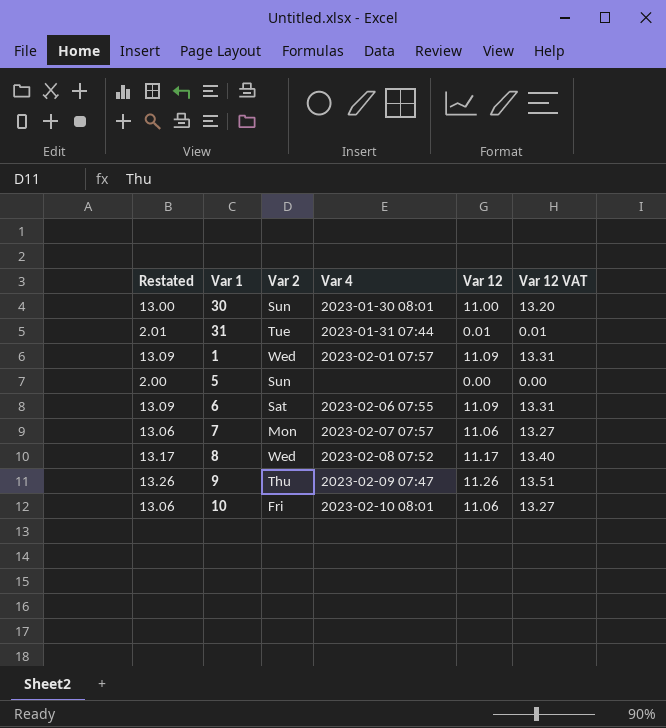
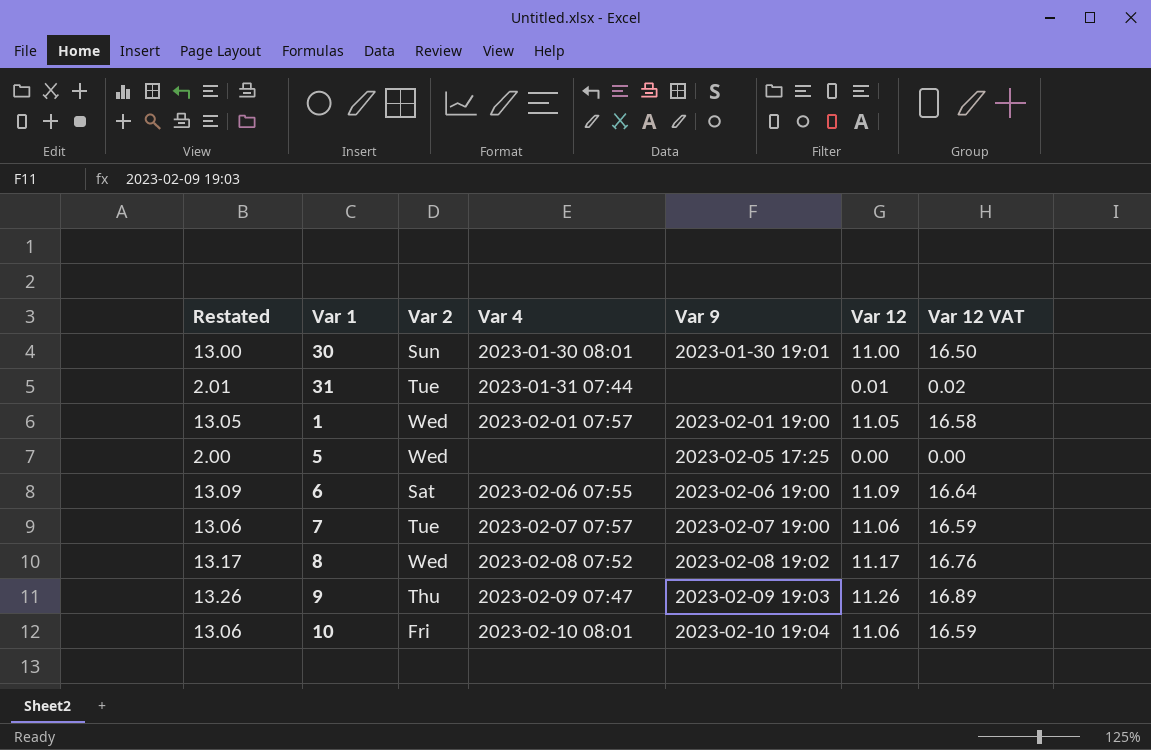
column Var 9 | position: none -> 5
column Var 12 VAT | formula: [Var 12] * 1.2 -> [Var 12] * 1.5
1 | Restated: 13.09 -> 13.05
1 | Var 12: 11.09 -> 11.05
5 | Var 2: Sun -> Wed
7 | Var 2: Mon -> Tue

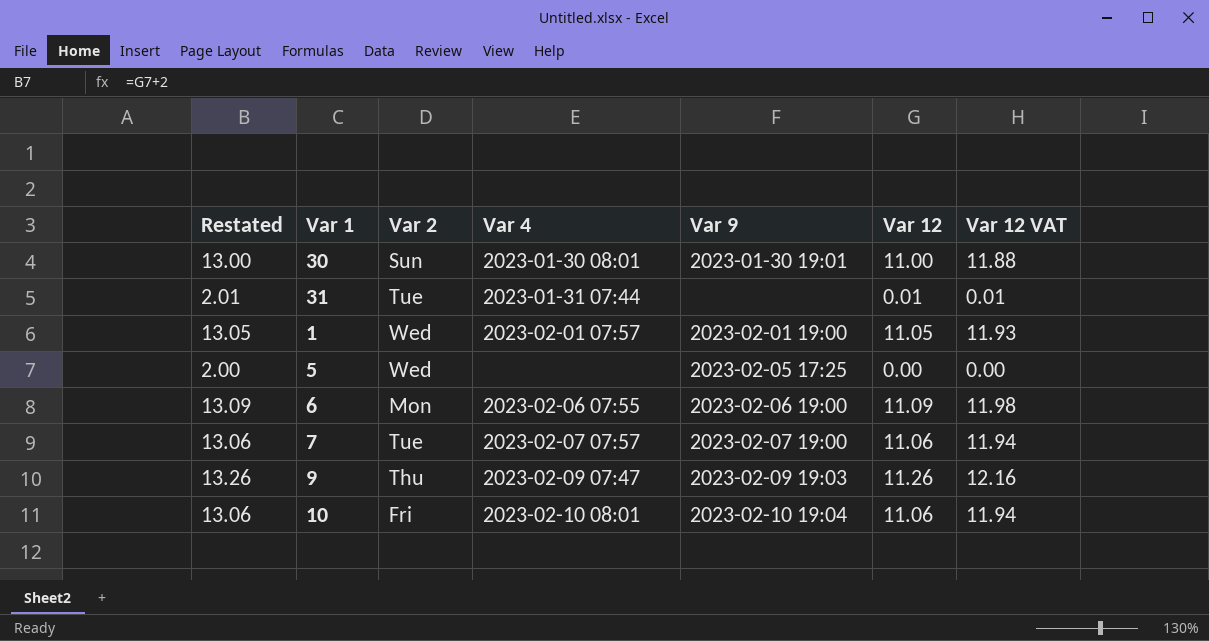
column Var 12 VAT | formula: [Var 12] * 1.5 -> [Var 12] * 1.08
row 8: 13.17 | Wed | 2023-02-08 07:52 | 2023-02-08 19:02 | 11.17 | 16.76 -> none
6 | Var 2: Sat -> Mon

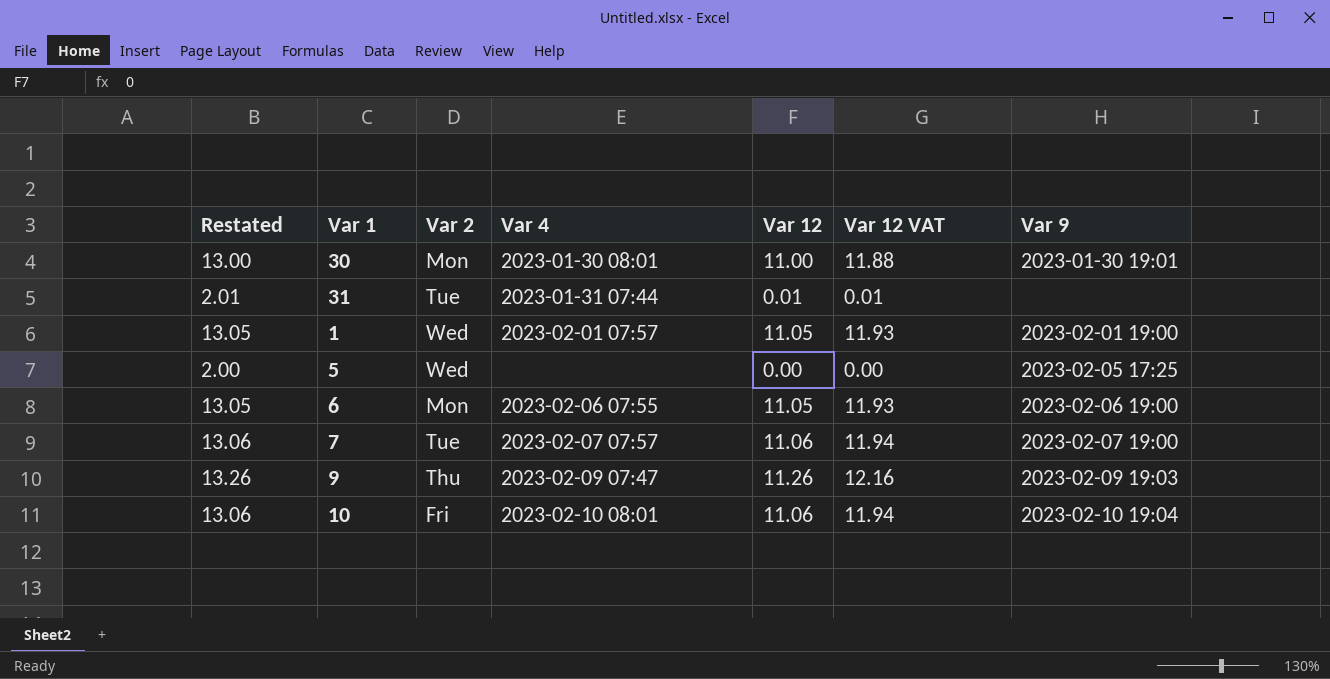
column Var 9 | position: 5 -> 7
30 | Var 2: Sun -> Mon
6 | Restated: 13.09 -> 13.05
6 | Var 12: 11.09 -> 11.05
6 | Var 12 VAT: 11.98 -> 11.93

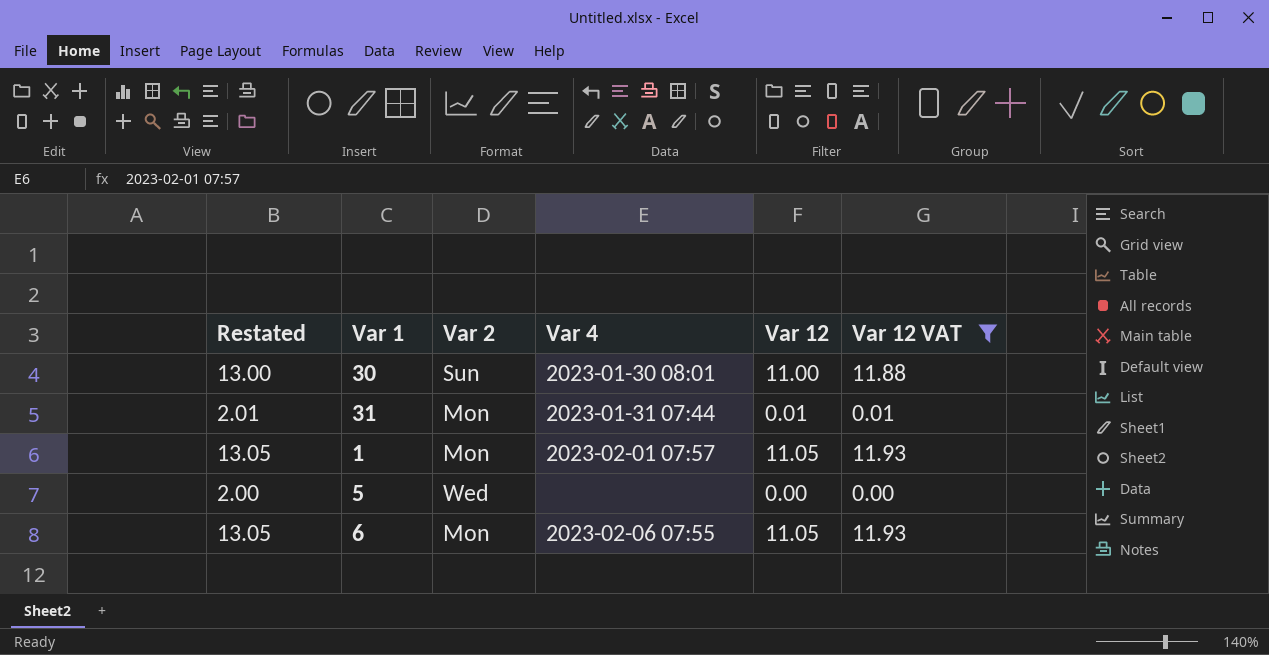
filter: none -> Var 12 VAT <= 11.93
column Var 9 | position: 7 -> none
30 | Var 2: Mon -> Sun
31 | Var 2: Tue -> Mon
1 | Var 2: Wed -> Mon

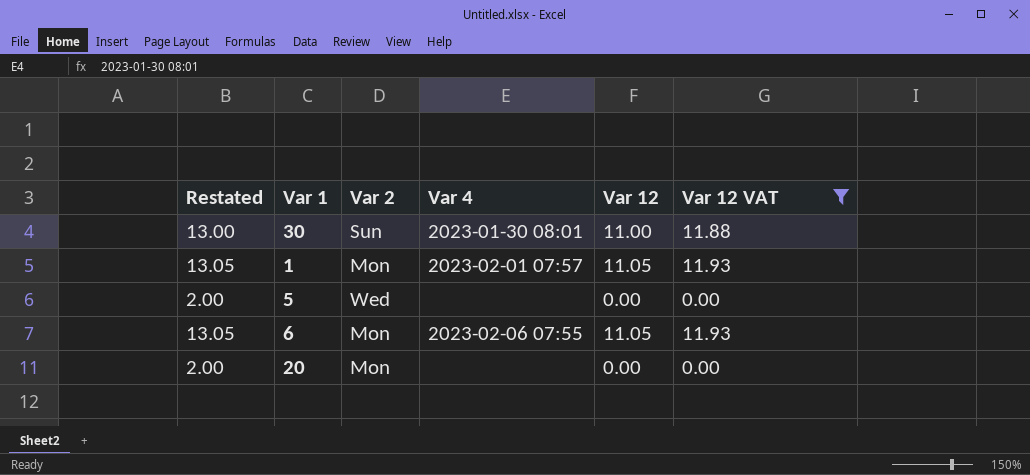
row 31: 2.01 | Mon | 2023-01-31 07:44 | 0.01 | 0.01 -> none
row 20: none -> 2.00 | Mon | none | 0.00 | 0.00

